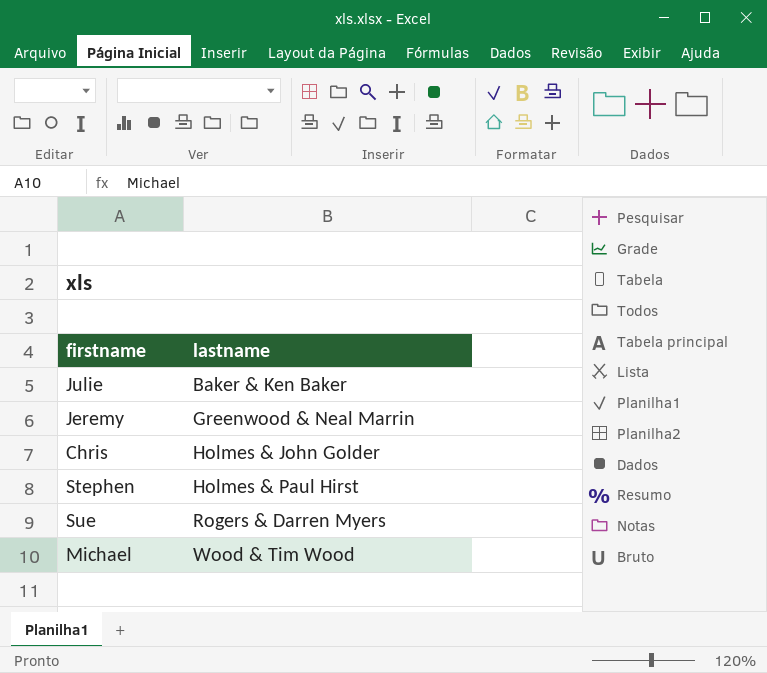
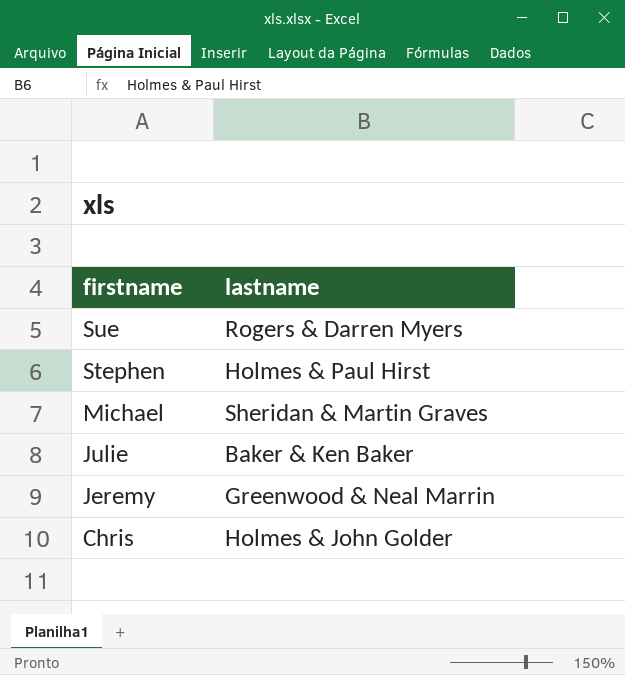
row order: lastname ascending -> firstname descending
Michael | lastname: Wood & Tim Wood -> Sheridan & Martin Graves

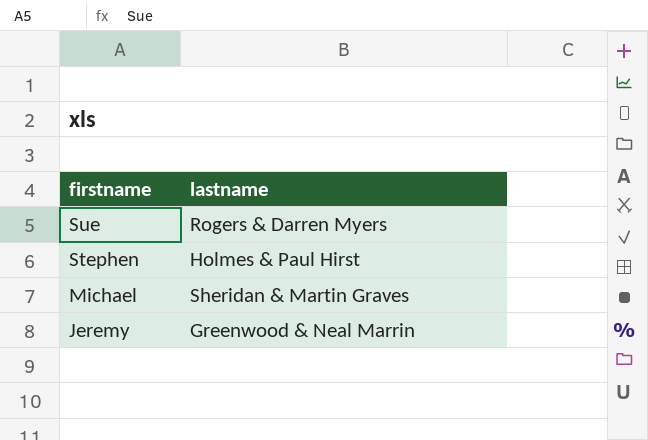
row Julie: Baker & Ken Baker -> none
row Chris: Holmes & John Golder -> none

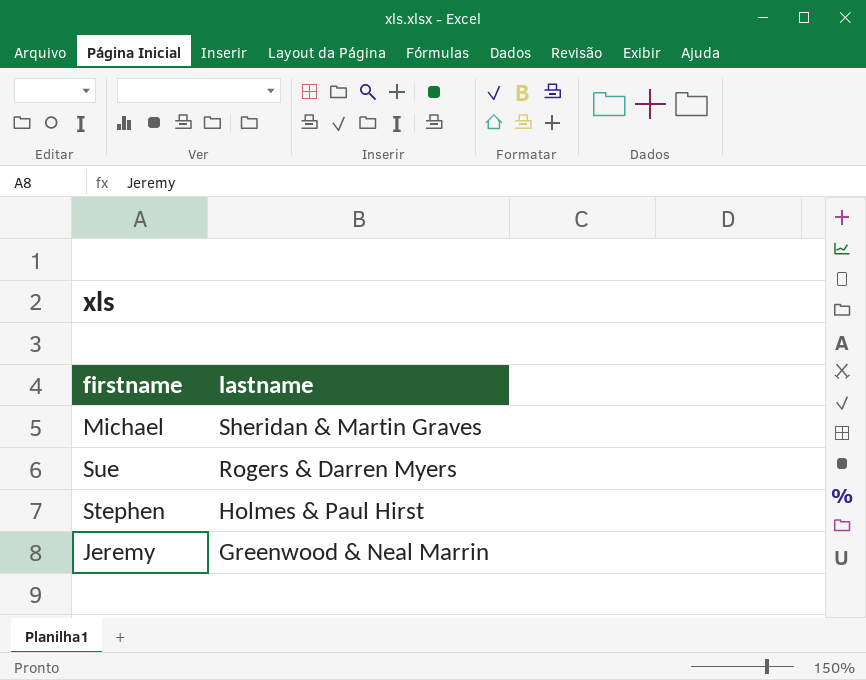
row order: firstname descending -> lastname descending

